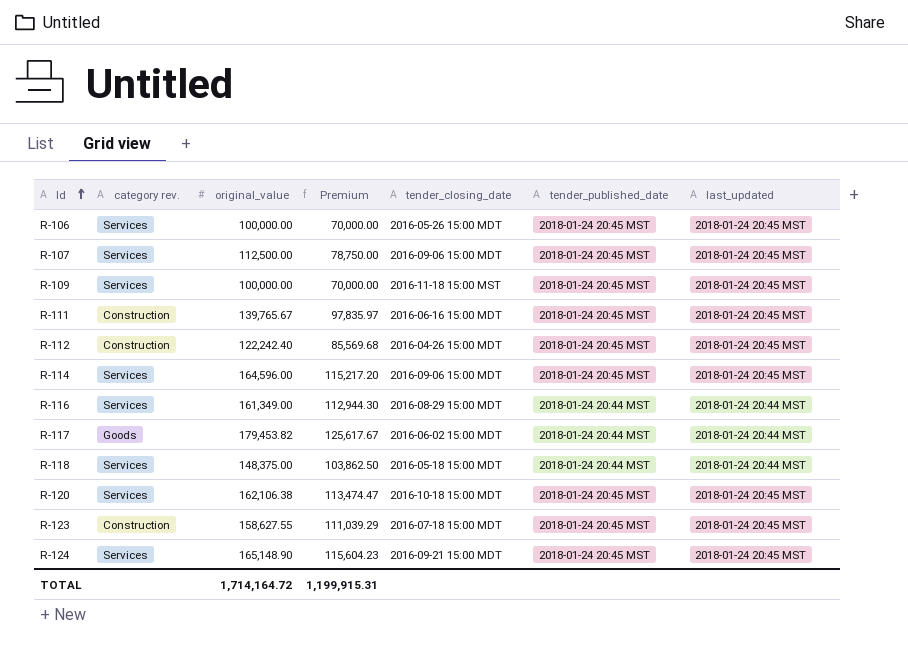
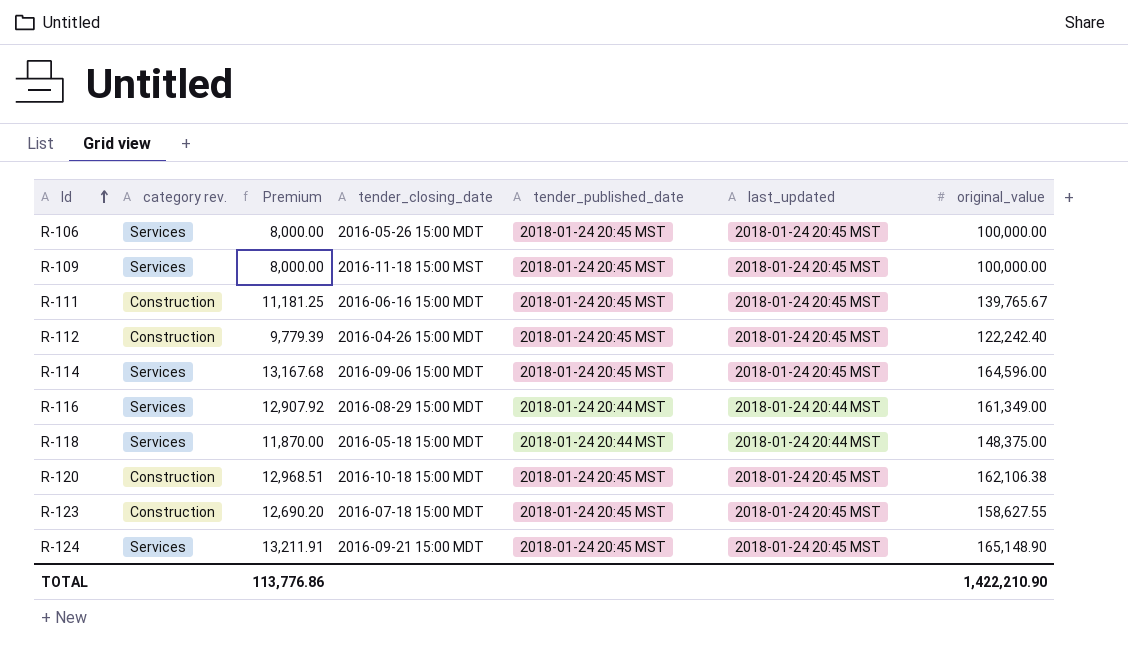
column Premium | formula: [original_value] * 0.7 -> [original_value] * 0.08
column original_value | position: 3 -> 7
row R-107: Services | 112,500.00 | 78,750.00 | 2016-09-06 15:00 MDT | 2018-01-24 20:45 MST | 2018-01-24 20:45 MST -> none
row R-117: Goods | 179,453.82 | 125,617.67 | 2016-06-02 15:00 MDT | 2018-01-24 20:44 MST | 2018-01-24 20:44 MST -> none
R-120 | category rev.: Services -> Construction
TOTAL | Premium: 1,199,915.31 -> 113,776.86
TOTAL | original_value: 1,714,164.72 -> 1,422,210.90

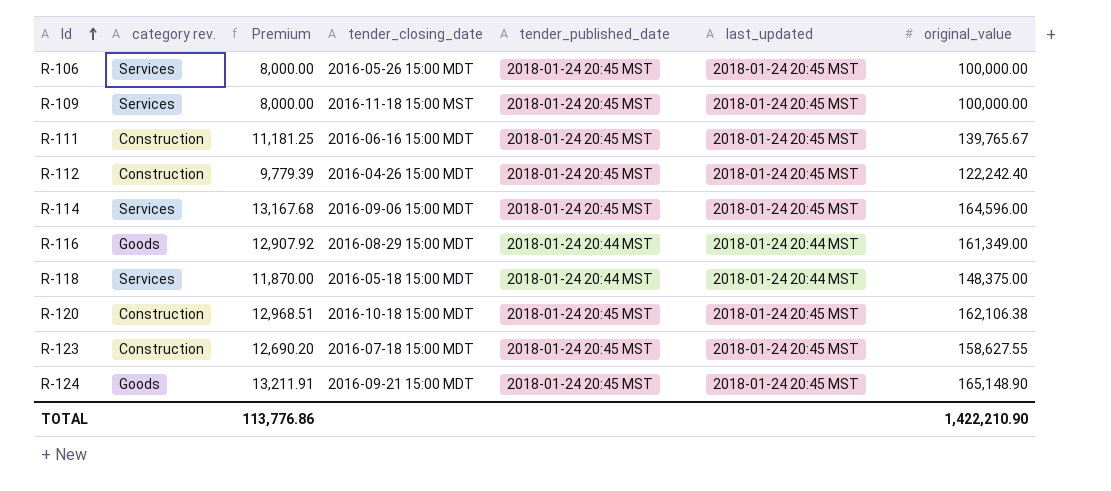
R-116 | category rev.: Services -> Goods
R-124 | category rev.: Services -> Goods

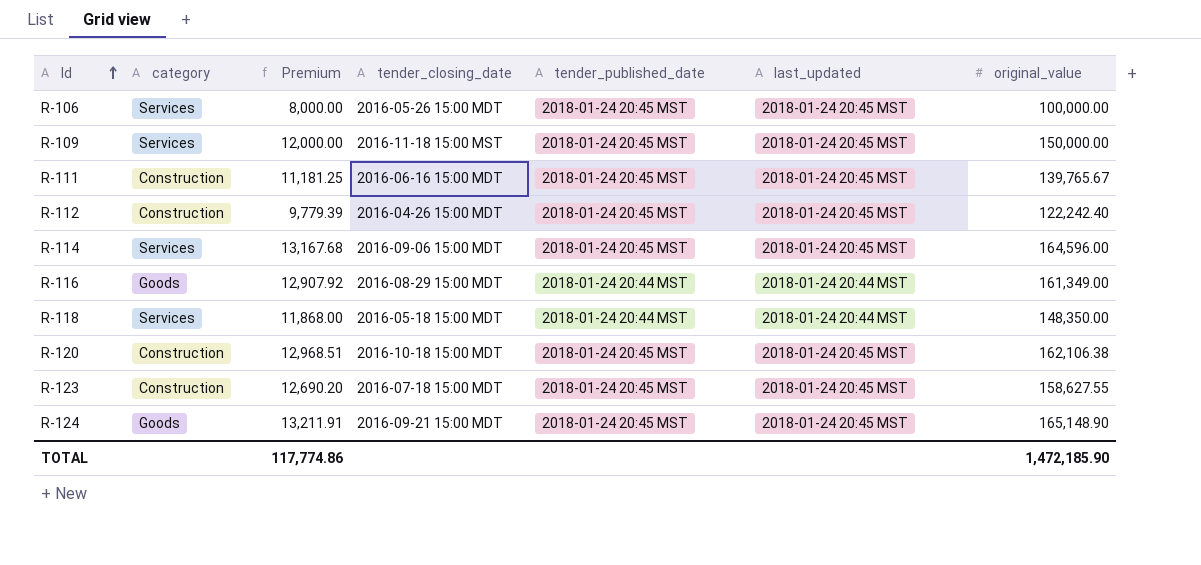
column name: category rev. -> category
R-109 | Premium: 8,000.00 -> 12,000.00
R-109 | original_value: 100,000.00 -> 150,000.00
R-118 | Premium: 11,870.00 -> 11,868.00
R-118 | original_value: 148,375.00 -> 148,350.00
TOTAL | Premium: 113,776.86 -> 117,774.86
TOTAL | original_value: 1,422,210.90 -> 1,472,185.90

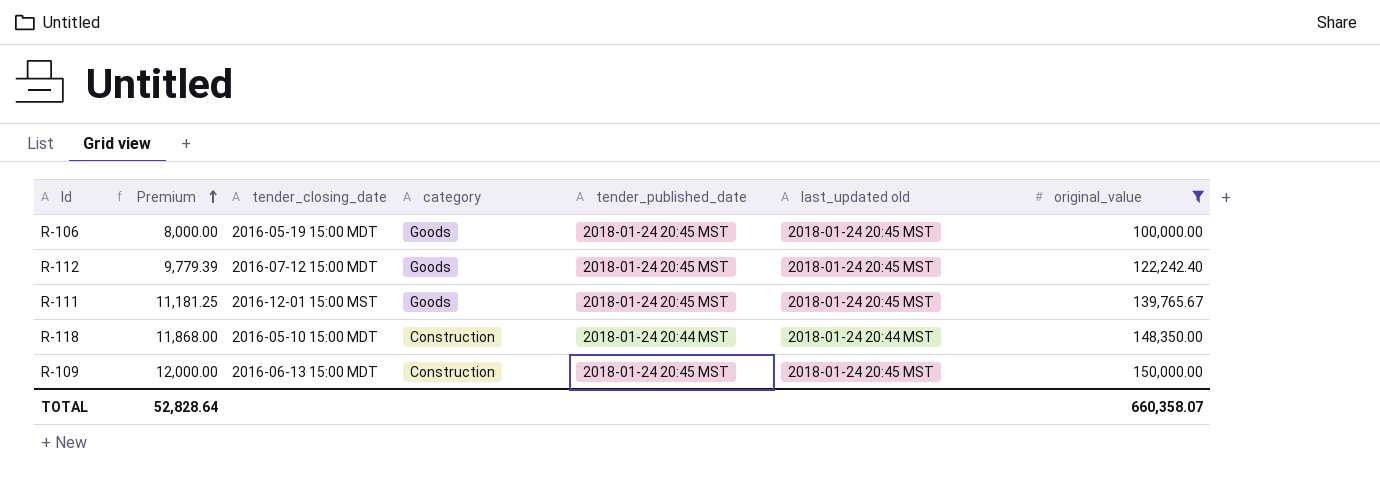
filter: none -> original_value <= 150,000.00
row order: Id ascending -> Premium ascending
column category | position: 2 -> 4
column name: last_updated -> last_updated old
R-106 | tender_closing_date: 2016-05-26 15:00 MDT -> 2016-05-19 15:00 MDT
R-106 | category: Services -> Goods
R-112 | tender_closing_date: 2016-04-26 15:00 MDT -> 2016-07-12 15:00 MDT
R-112 | category: Construction -> Goods
R-111 | tender_closing_date: 2016-06-16 15:00 MDT -> 2016-12-01 15:00 MST
R-111 | category: Construction -> Goods
R-118 | tender_closing_date: 2016-05-18 15:00 MDT -> 2016-05-10 15:00 MDT
R-118 | category: Services -> Construction
R-109 | tender_closing_date: 2016-11-18 15:00 MST -> 2016-06-13 15:00 MDT
R-109 | category: Services -> Construction
TOTAL | Premium: 117,774.86 -> 52,828.64
TOTAL | original_value: 1,472,185.90 -> 660,358.07

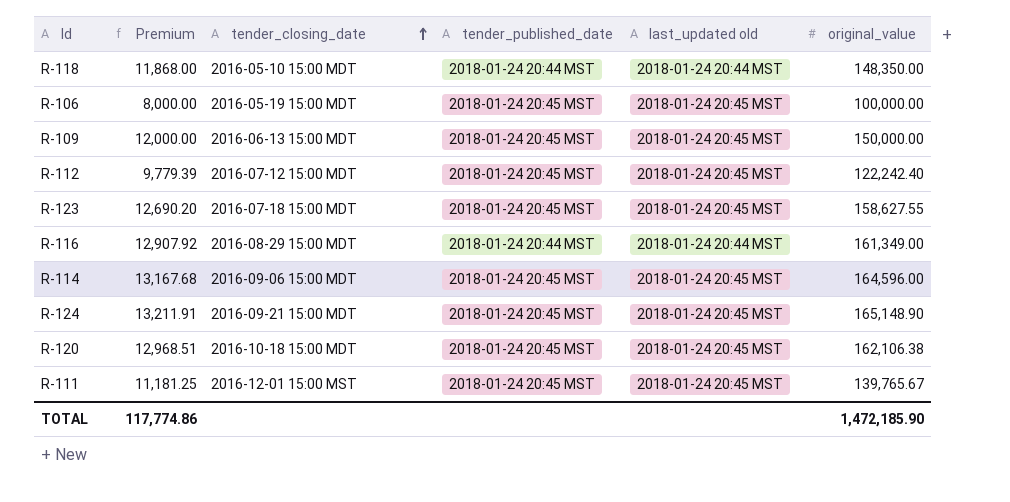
filter: original_value <= 150,000.00 -> none
row order: Premium ascending -> tender_closing_date ascending
column category | position: 4 -> none
TOTAL | Premium: 52,828.64 -> 117,774.86
TOTAL | original_value: 660,358.07 -> 1,472,185.90

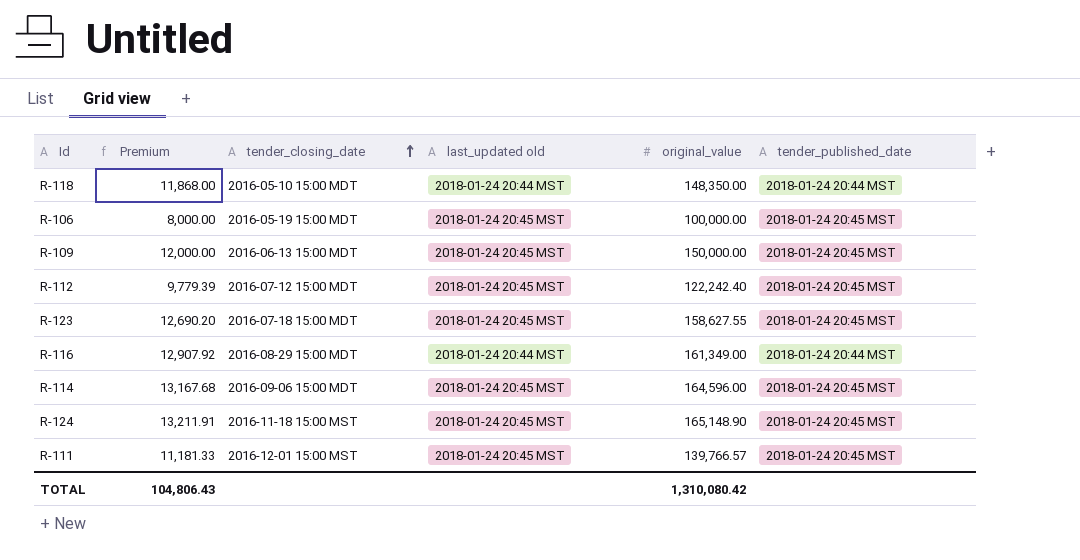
column tender_published_date | position: 4 -> 6
row R-120: 12,968.51 | 2016-10-18 15:00 MDT | 2018-01-24 20:45 MST | 2018-01-24 20:45 MST | 162,106.38 -> none
R-124 | tender_closing_date: 2016-09-21 15:00 MDT -> 2016-11-18 15:00 MST
R-111 | Premium: 11,181.25 -> 11,181.33
R-111 | original_value: 139,765.67 -> 139,766.57
TOTAL | Premium: 117,774.86 -> 104,806.43
TOTAL | original_value: 1,472,185.90 -> 1,310,080.42

